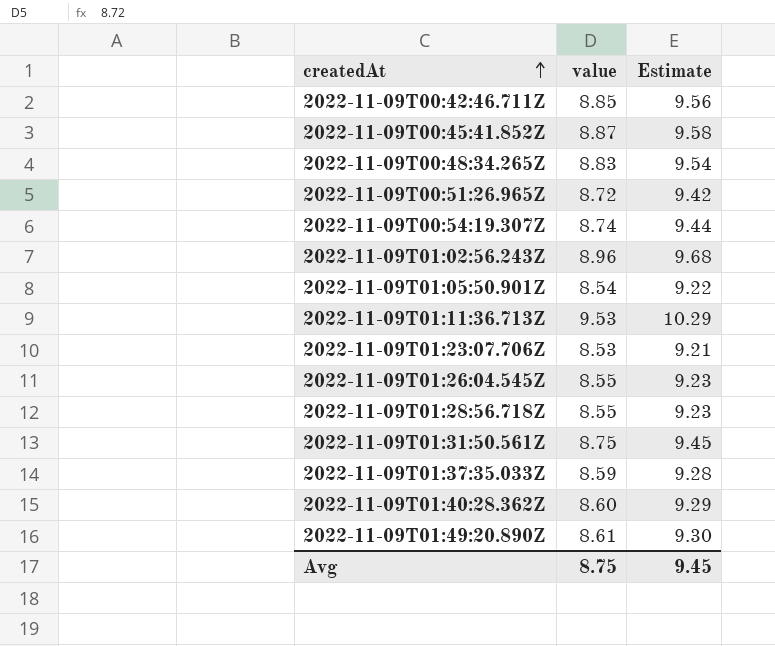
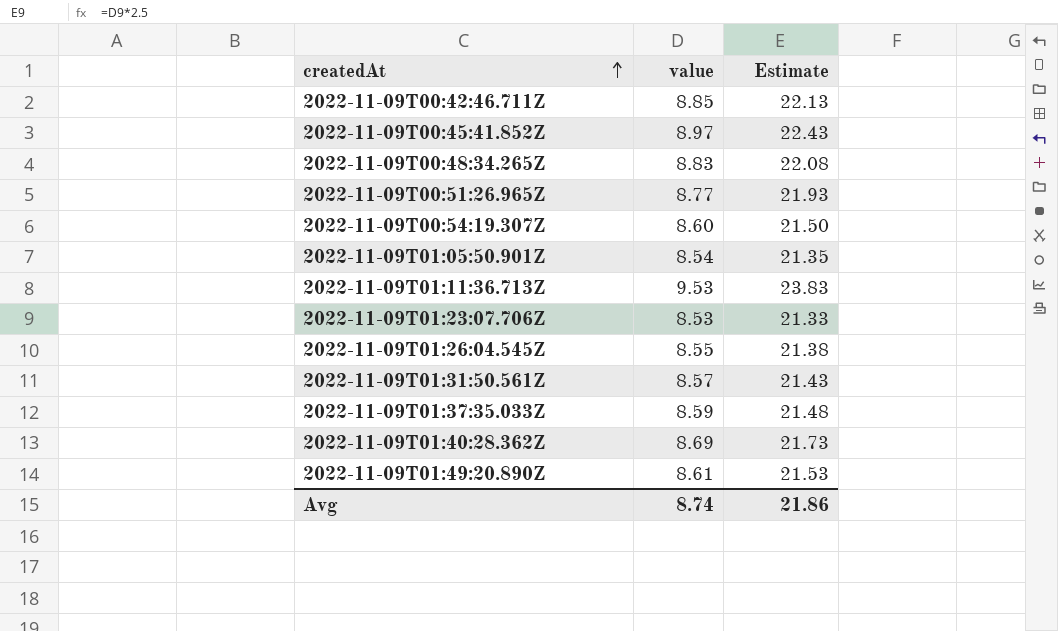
column Estimate | formula: [value] * 1.08 -> [value] * 2.5
row 2022-11-09T01:02:56.243Z: 8.96 | 9.68 -> none
row 2022-11-09T01:28:56.718Z: 8.55 | 9.23 -> none
2022-11-09T00:45:41.852Z | value: 8.87 -> 8.97
2022-11-09T00:51:26.965Z | value: 8.72 -> 8.77
2022-11-09T00:54:19.307Z | value: 8.74 -> 8.60
2022-11-09T01:31:50.561Z | value: 8.75 -> 8.57
2022-11-09T01:40:28.362Z | value: 8.60 -> 8.69
Avg | value: 8.75 -> 8.74
Avg | Estimate: 9.45 -> 21.86

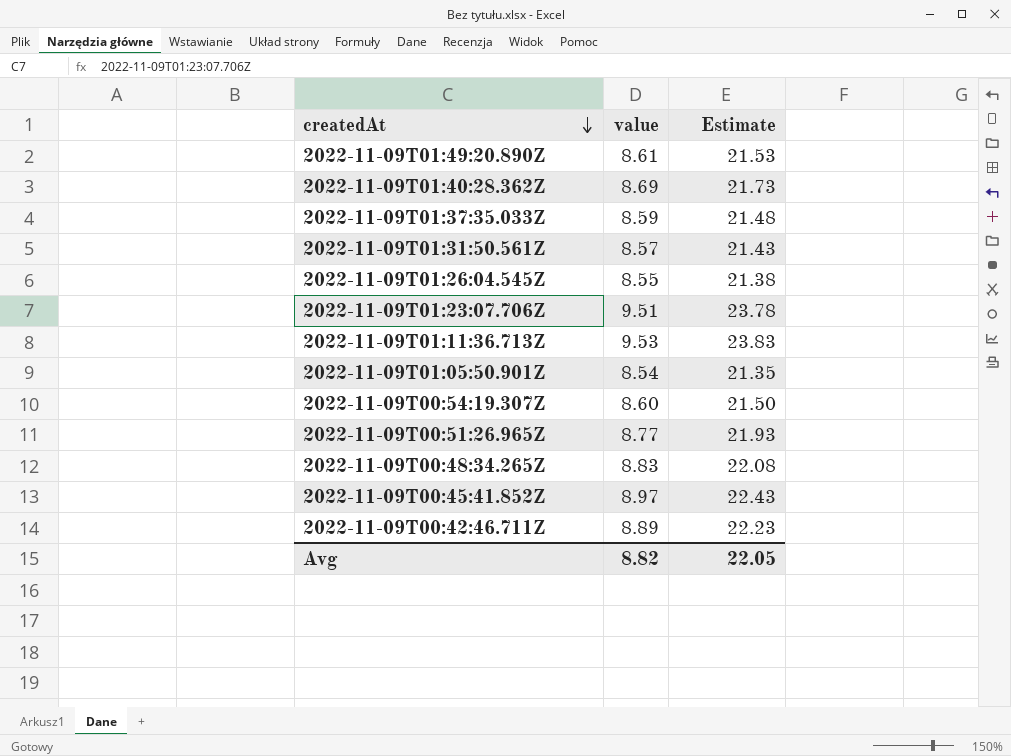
row order: createdAt ascending -> createdAt descending
2022-11-09T01:23:07.706Z | value: 8.53 -> 9.51
2022-11-09T01:23:07.706Z | Estimate: 21.33 -> 23.78
2022-11-09T00:42:46.711Z | value: 8.85 -> 8.89
2022-11-09T00:42:46.711Z | Estimate: 22.13 -> 22.23
Avg | value: 8.74 -> 8.82
Avg | Estimate: 21.86 -> 22.05

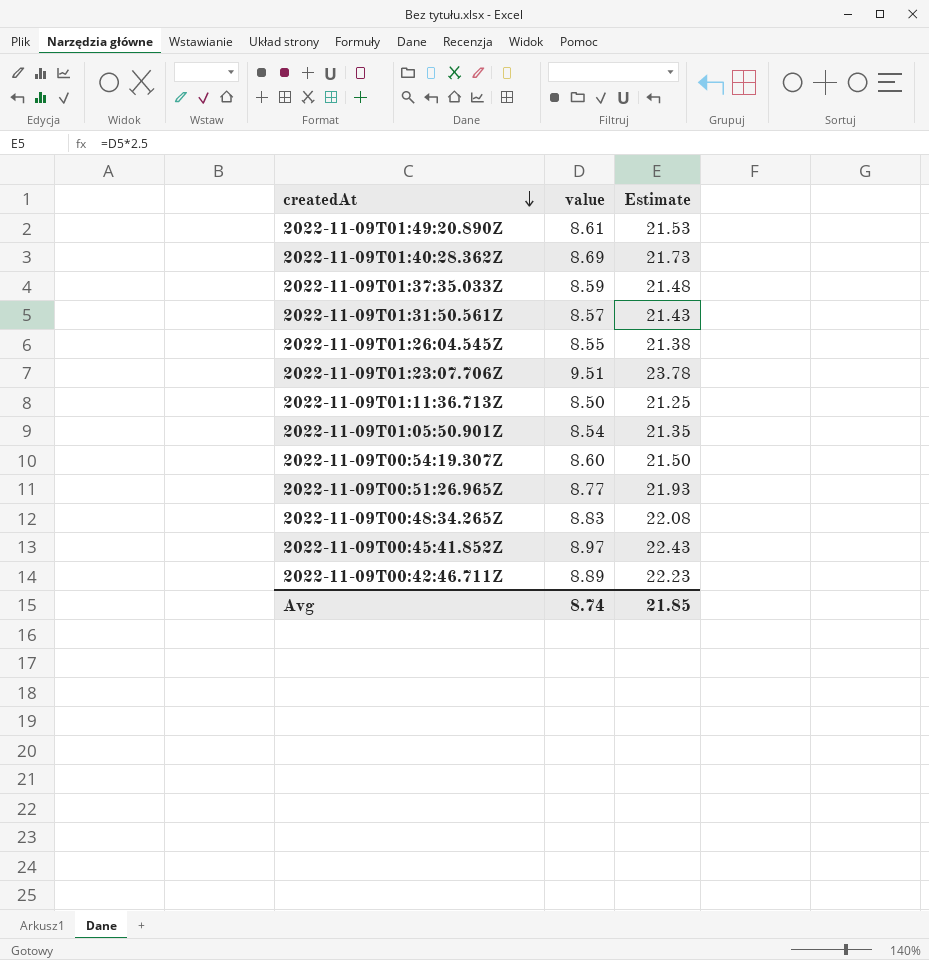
2022-11-09T01:11:36.713Z | value: 9.53 -> 8.50
2022-11-09T01:11:36.713Z | Estimate: 23.83 -> 21.25
Avg | value: 8.82 -> 8.74
Avg | Estimate: 22.05 -> 21.85

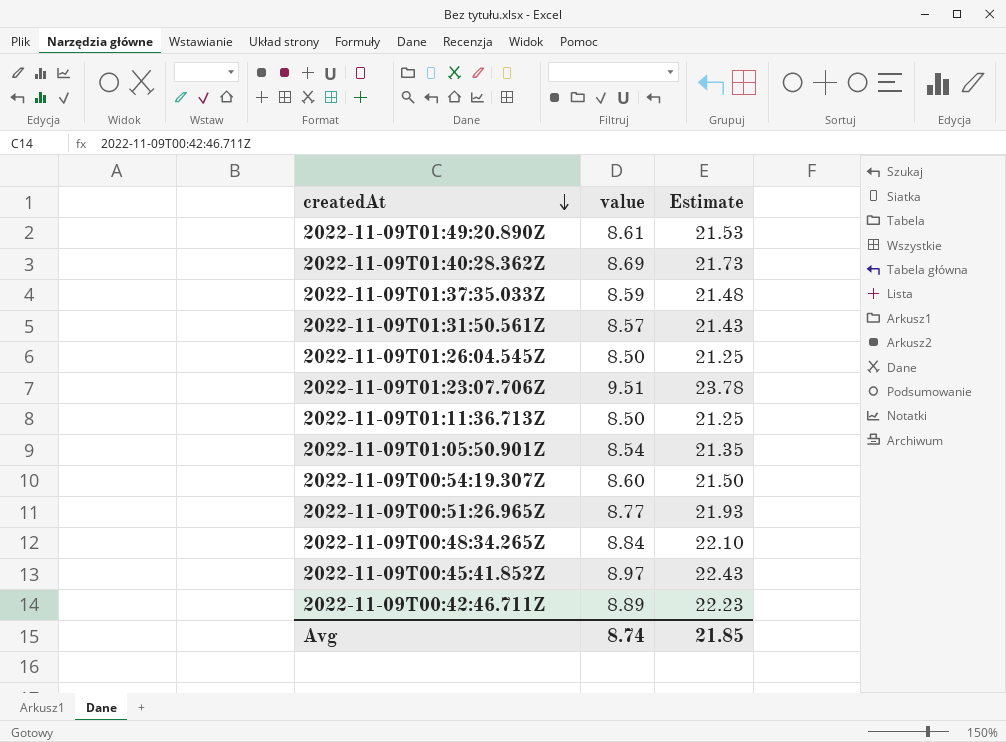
2022-11-09T01:26:04.545Z | value: 8.55 -> 8.50
2022-11-09T01:26:04.545Z | Estimate: 21.38 -> 21.25
2022-11-09T00:48:34.265Z | value: 8.83 -> 8.84
2022-11-09T00:48:34.265Z | Estimate: 22.08 -> 22.10

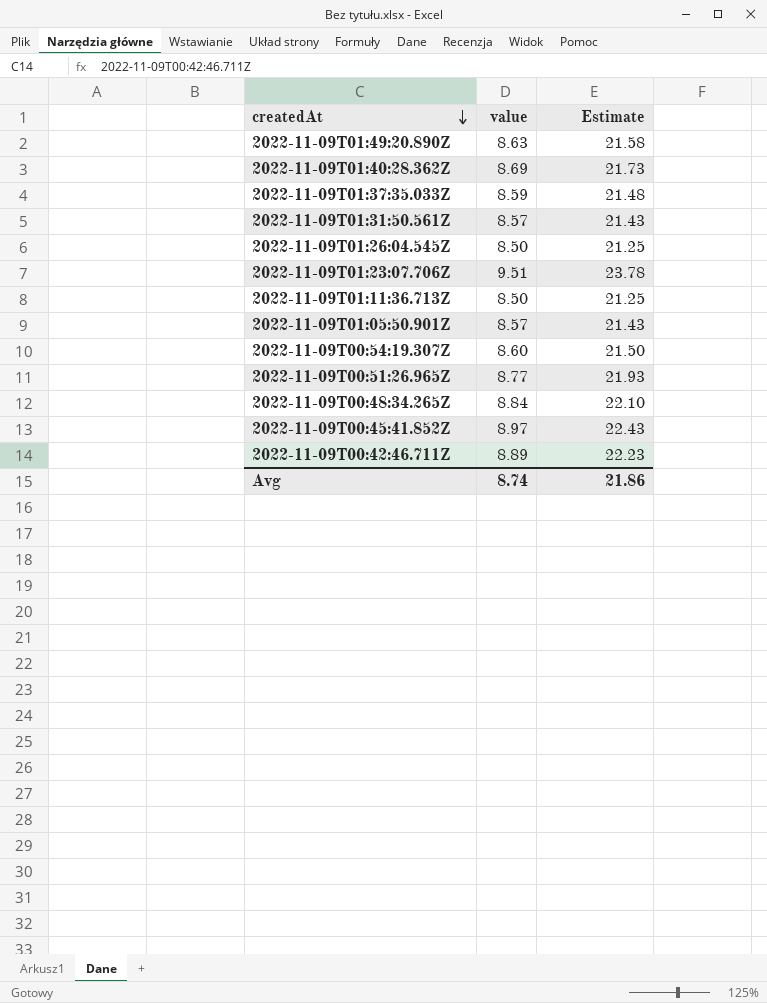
2022-11-09T01:49:20.890Z | value: 8.61 -> 8.63
2022-11-09T01:49:20.890Z | Estimate: 21.53 -> 21.58
2022-11-09T01:05:50.901Z | value: 8.54 -> 8.57
2022-11-09T01:05:50.901Z | Estimate: 21.35 -> 21.43
Avg | Estimate: 21.85 -> 21.86

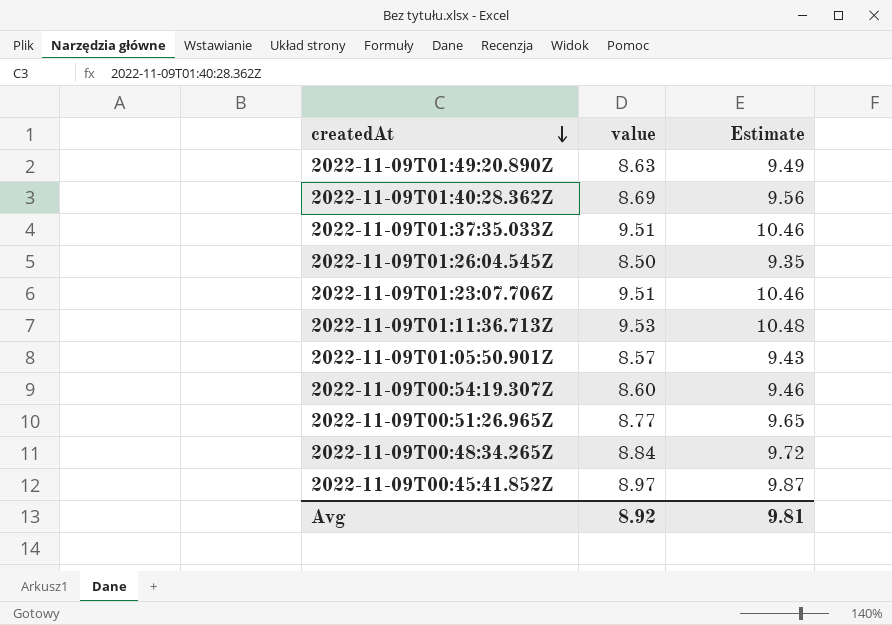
column Estimate | formula: [value] * 2.5 -> [value] * 1.1
row 2022-11-09T01:31:50.561Z: 8.57 | 21.43 -> none
row 2022-11-09T00:42:46.711Z: 8.89 | 22.23 -> none
2022-11-09T01:37:35.033Z | value: 8.59 -> 9.51
2022-11-09T01:11:36.713Z | value: 8.50 -> 9.53
Avg | value: 8.74 -> 8.92
Avg | Estimate: 21.86 -> 9.81

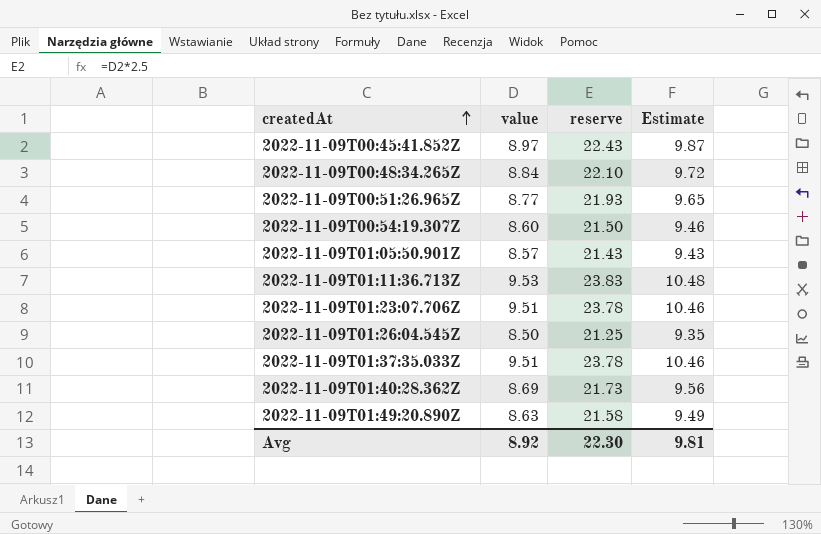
row order: createdAt descending -> createdAt ascending
column reserve | formula: none -> [value] * 2.5

